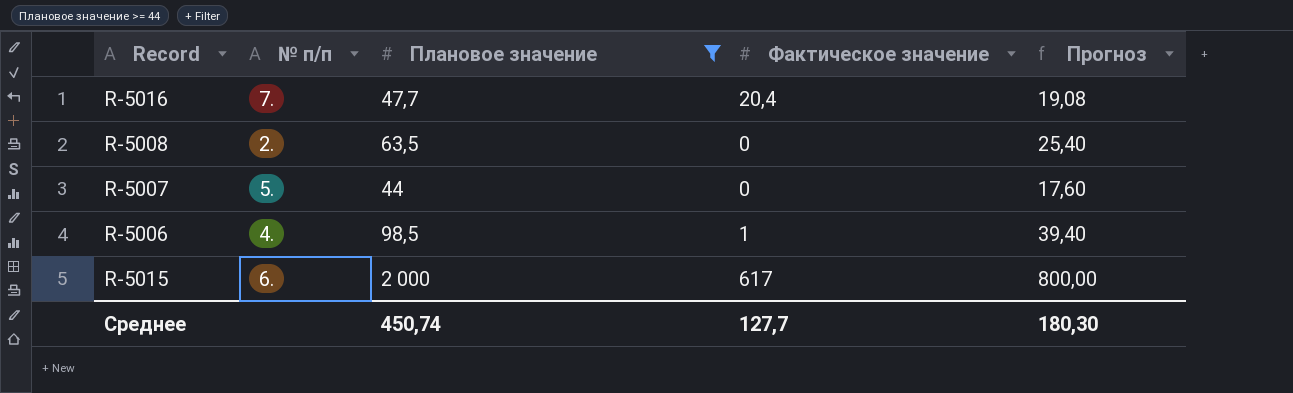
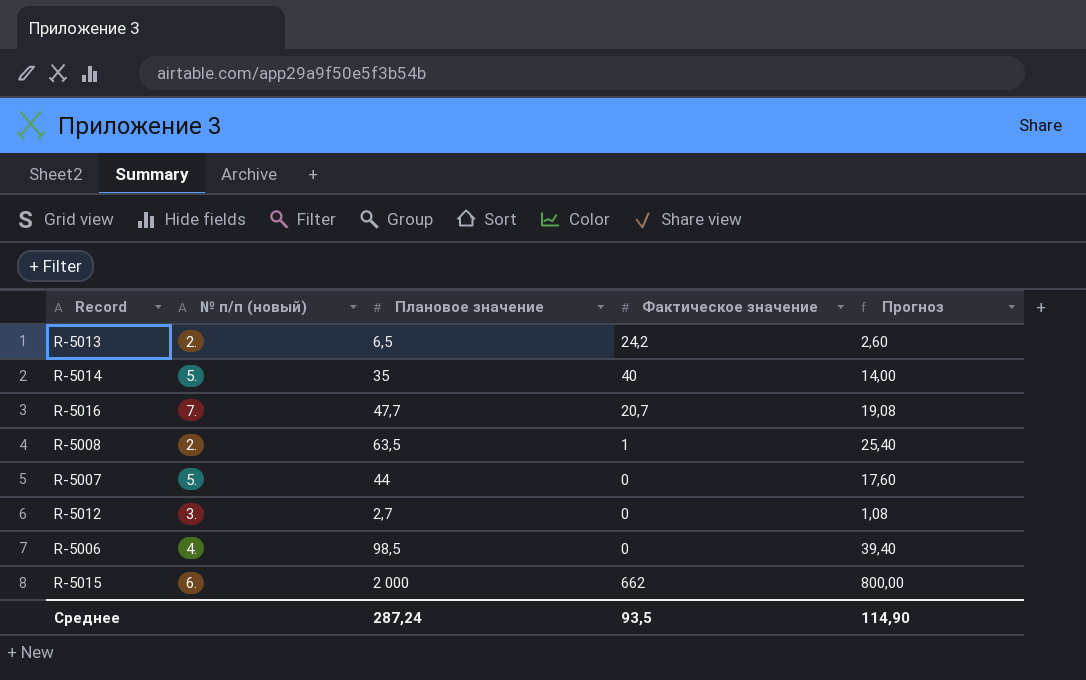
filter: Плановое значение >= 44 -> none
column name: № п/п -> № п/п (новый)
R-5016 | Фактическое значение: 20,4 -> 20,7
R-5008 | Фактическое значение: 0 -> 1
R-5006 | Фактическое значение: 1 -> 0
R-5015 | Фактическое значение: 617 -> 662
Среднее | Плановое значение: 450,74 -> 287,24
Среднее | Фактическое значение: 127,7 -> 93,5
Среднее | Прогноз: 180,30 -> 114,90

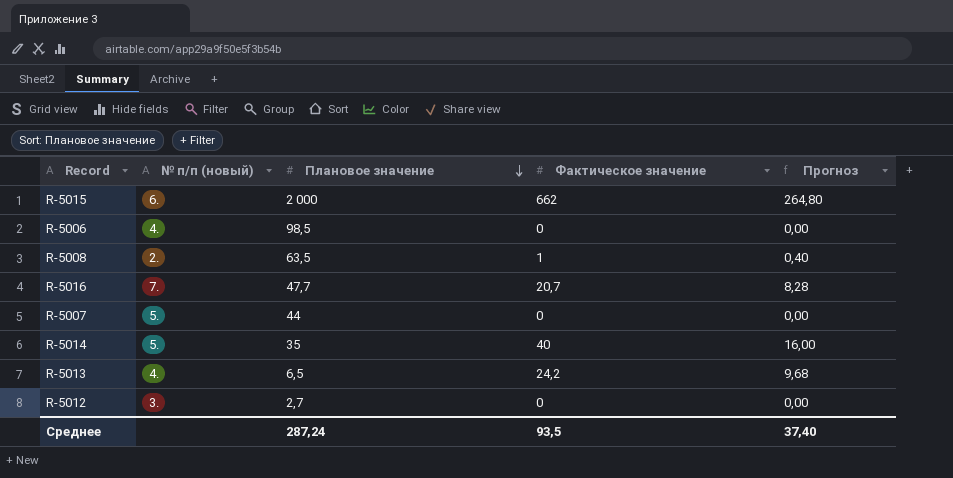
row order: none -> Плановое значение descending
column Прогноз | formula: [Плановое значение] * 0,4 -> [Фактическое значение] * 0,4
R-5013 | № п/п (новый): 2. -> 4.
Среднее | Прогноз: 114,90 -> 37,40

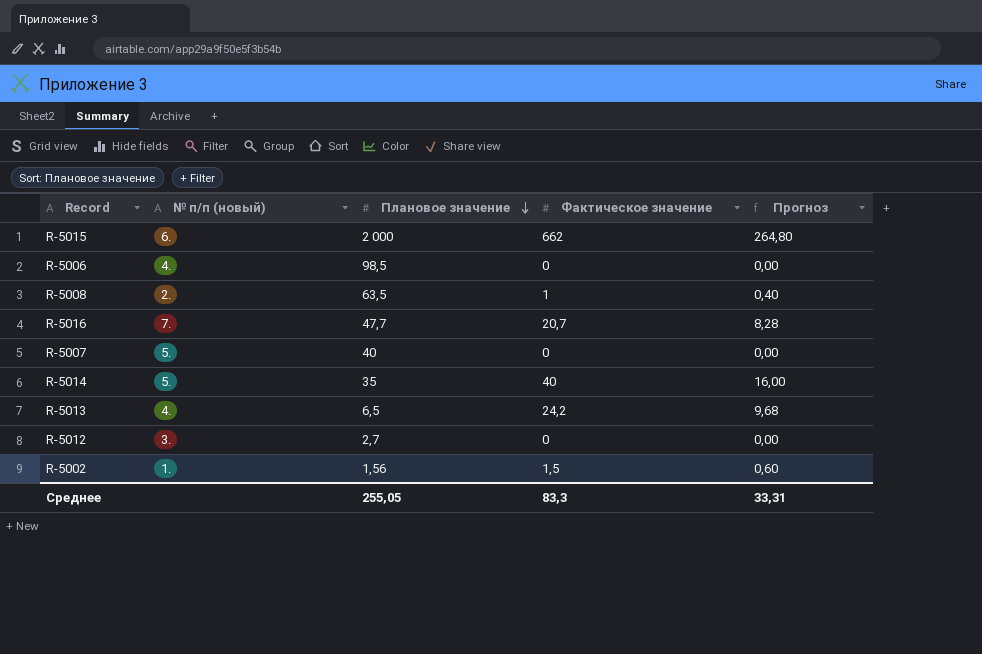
R-5007 | Плановое значение: 44 -> 40
row R-5002: none -> 1. | 1,56 | 1,5 | 0,60
Среднее | Плановое значение: 287,24 -> 255,05
Среднее | Фактическое значение: 93,5 -> 83,3
Среднее | Прогноз: 37,40 -> 33,31

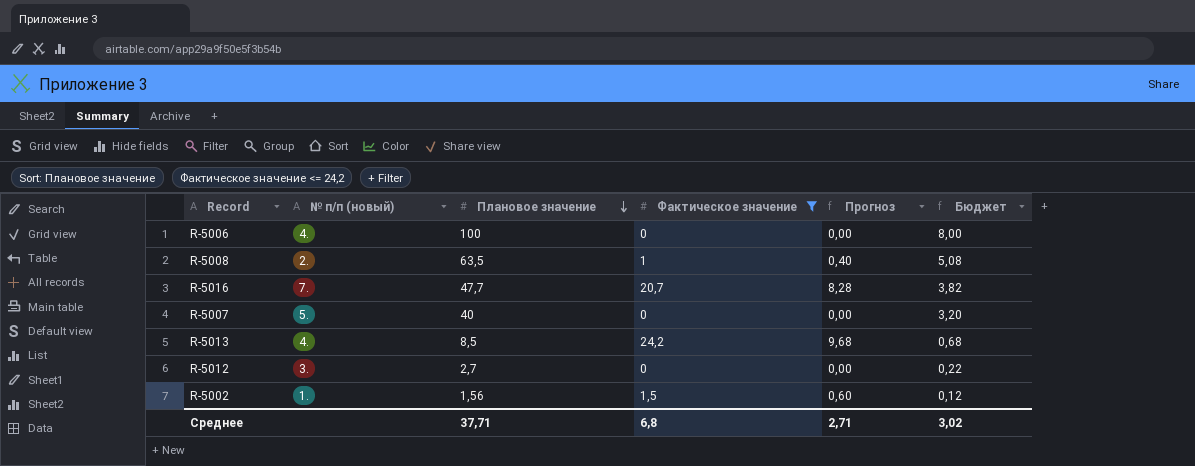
filter: none -> Фактическое значение <= 24,2
column Бюджет | formula: none -> [Плановое значение] * 0,08
R-5006 | Плановое значение: 98,5 -> 100
R-5013 | Плановое значение: 6,5 -> 8,5
Среднее | Плановое значение: 255,05 -> 37,71
Среднее | Фактическое значение: 83,3 -> 6,8
Среднее | Прогноз: 33,31 -> 2,71

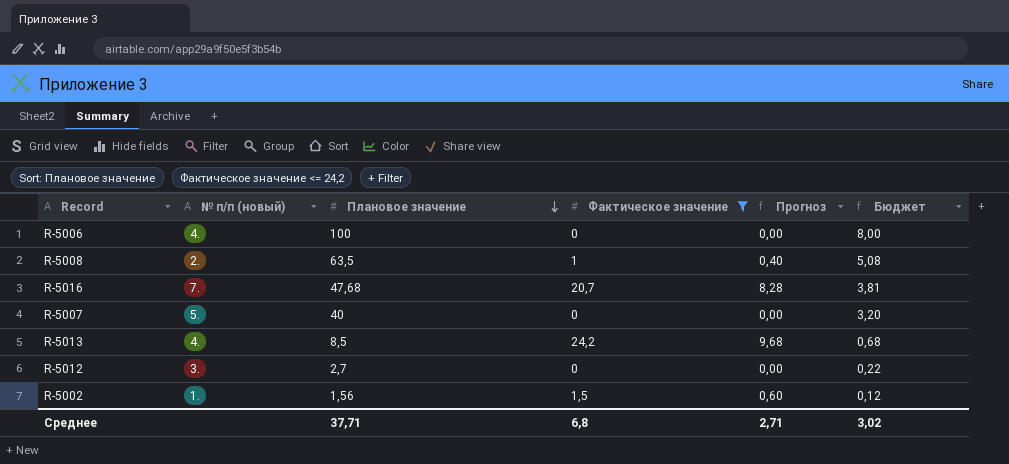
R-5016 | Плановое значение: 47,7 -> 47,68
R-5016 | Бюджет: 3,82 -> 3,81

